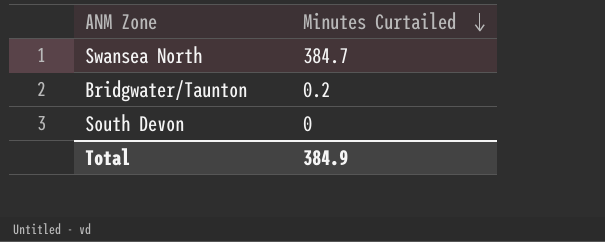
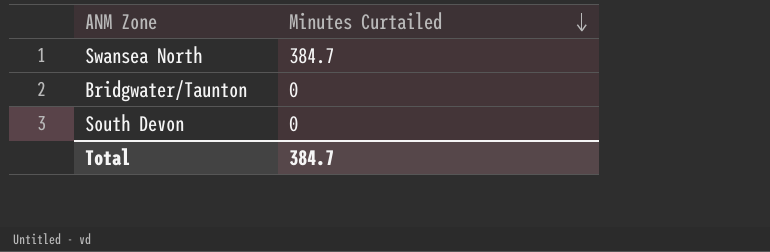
Bridgwater/Taunton | Minutes Curtailed: 0.2 -> 0
Total | Minutes Curtailed: 384.9 -> 384.7

